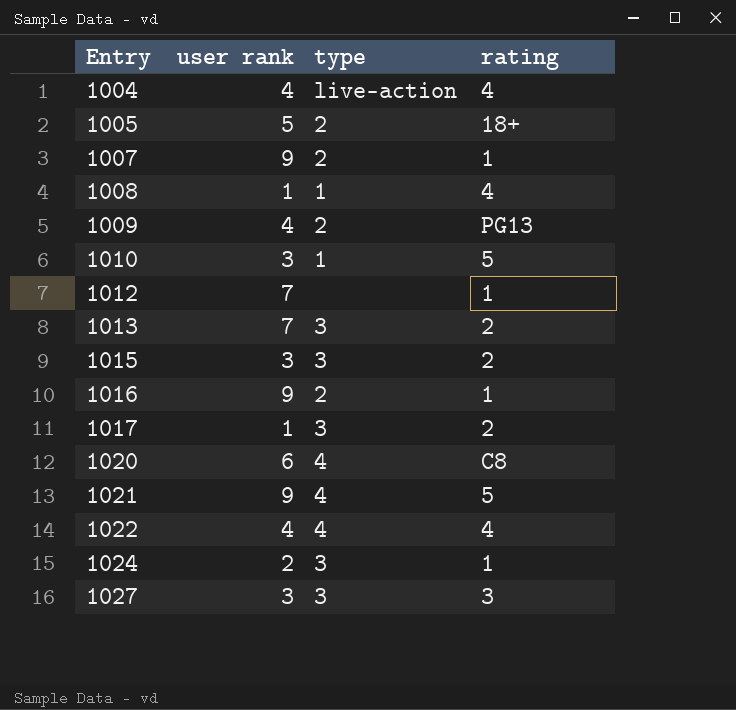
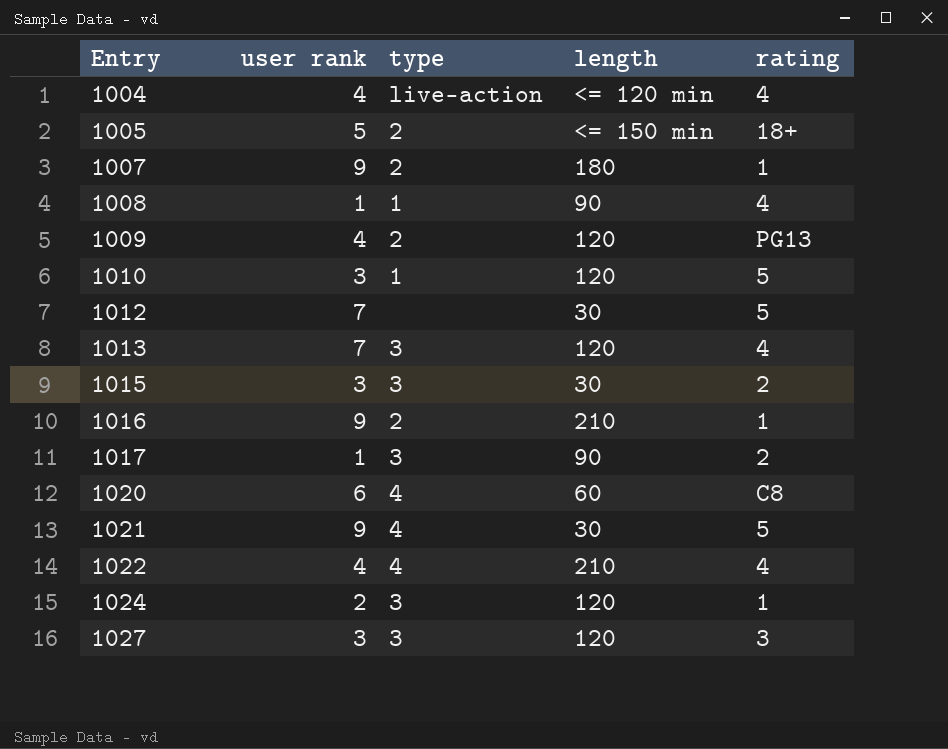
column length | position: none -> 4
1012 | rating: 1 -> 5
1013 | rating: 2 -> 4

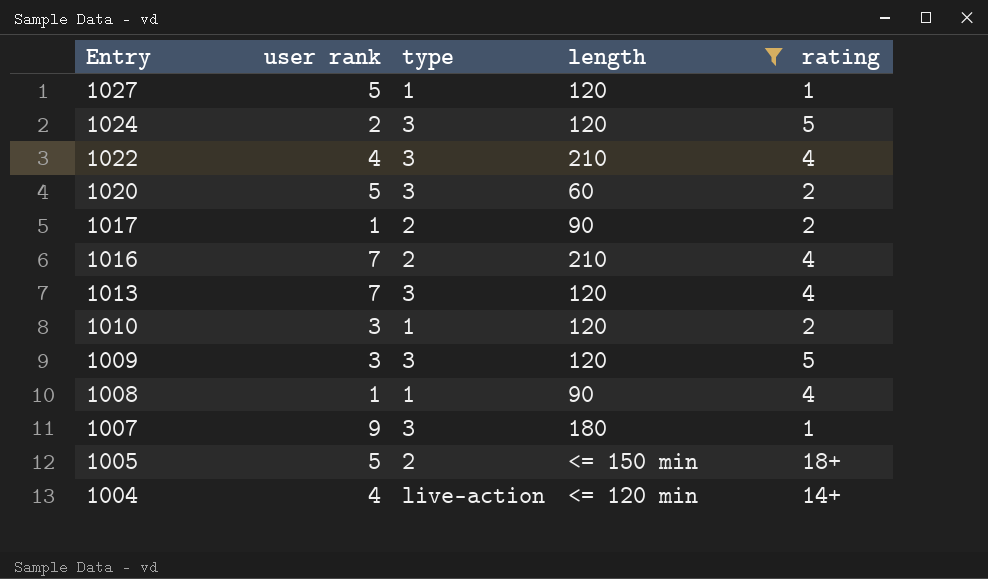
filter: none -> length != 30
row order: Entry ascending -> Entry descending
1027 | user rank: 3 -> 5
1027 | type: 3 -> 1
1027 | rating: 3 -> 1
1024 | rating: 1 -> 5
1022 | type: 4 -> 3
1020 | user rank: 6 -> 5
1020 | type: 4 -> 3
1020 | rating: C8 -> 2
1017 | type: 3 -> 2
1016 | user rank: 9 -> 7
1016 | rating: 1 -> 4
1010 | rating: 5 -> 2
1009 | user rank: 4 -> 3
1009 | type: 2 -> 3
1009 | rating: PG13 -> 5
1007 | type: 2 -> 3
1004 | rating: 4 -> 14+

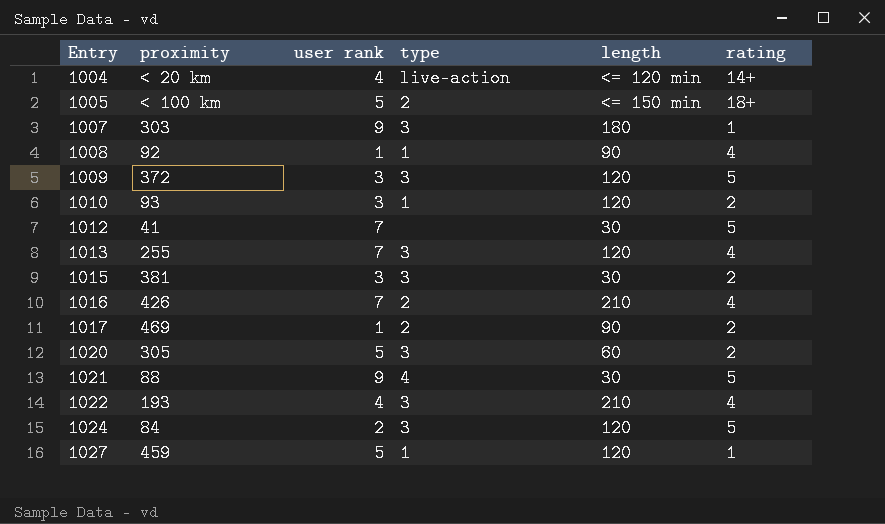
filter: length != 30 -> none
row order: Entry descending -> Entry ascending
column proximity | position: none -> 2

